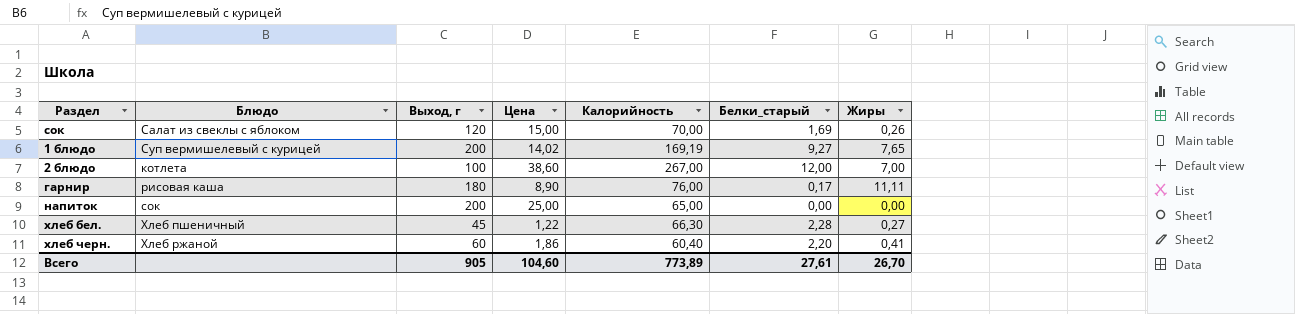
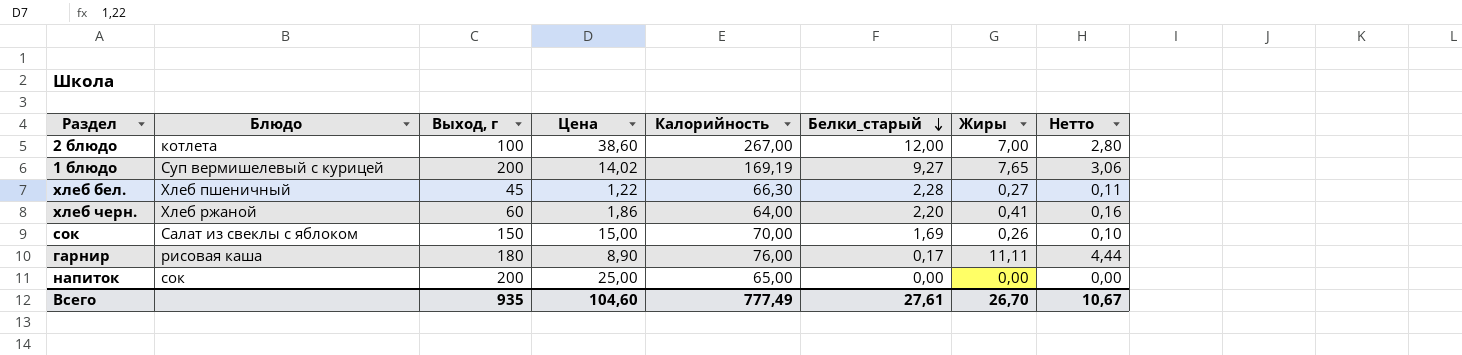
row order: none -> Белки_старый descending
column Нетто | formula: none -> [Жиры] * 0,4
хлеб черн. | Калорийность: 60,40 -> 64,00
сок | Выход, г: 120 -> 150
Всего | Выход, г: 905 -> 935
Всего | Калорийность: 773,89 -> 777,49

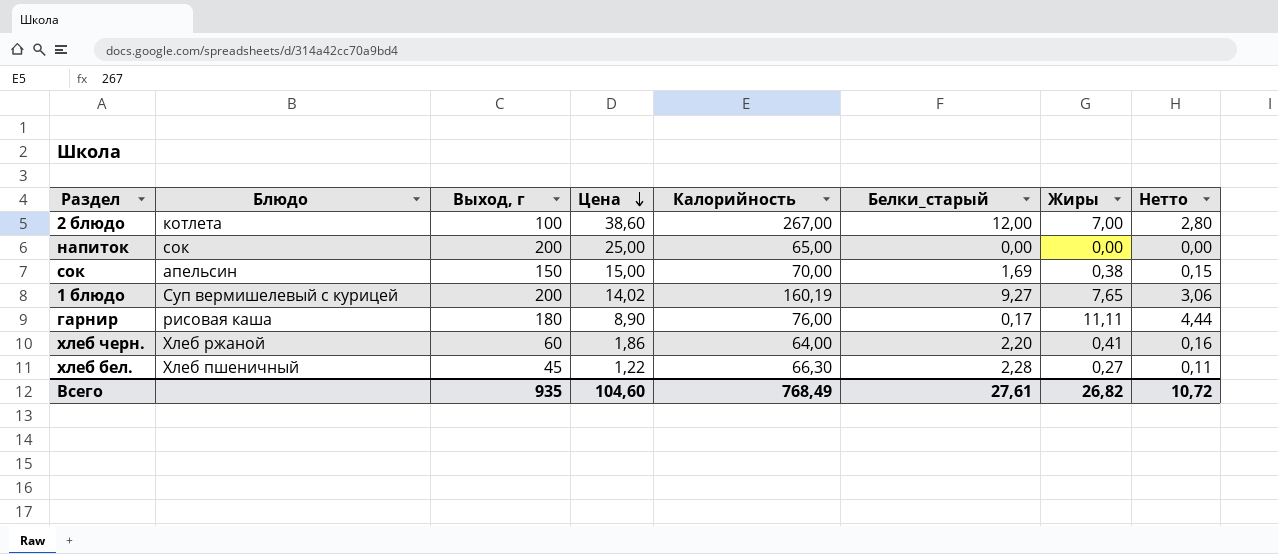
row order: Белки_старый descending -> Цена descending
сок | Блюдо: Салат из свеклы с яблоком -> апельсин
сок | Жиры: 0,26 -> 0,38
сок | Нетто: 0,10 -> 0,15
1 блюдо | Калорийность: 169,19 -> 160,19
Всего | Калорийность: 777,49 -> 768,49
Всего | Жиры: 26,70 -> 26,82
Всего | Нетто: 10,67 -> 10,72

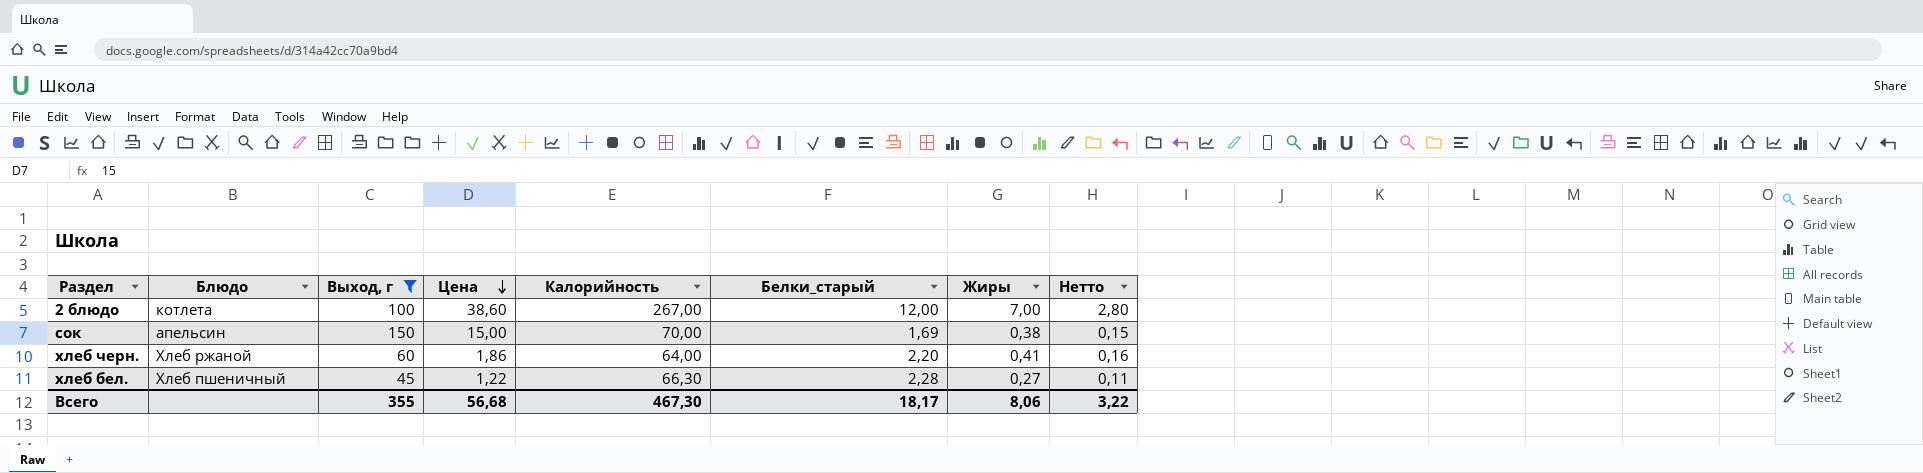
filter: none -> Выход, г <= 150
Всего | Выход, г: 935 -> 355
Всего | Цена: 104,60 -> 56,68
Всего | Калорийность: 768,49 -> 467,30
Всего | Белки_старый: 27,61 -> 18,17
Всего | Жиры: 26,82 -> 8,06
Всего | Нетто: 10,72 -> 3,22

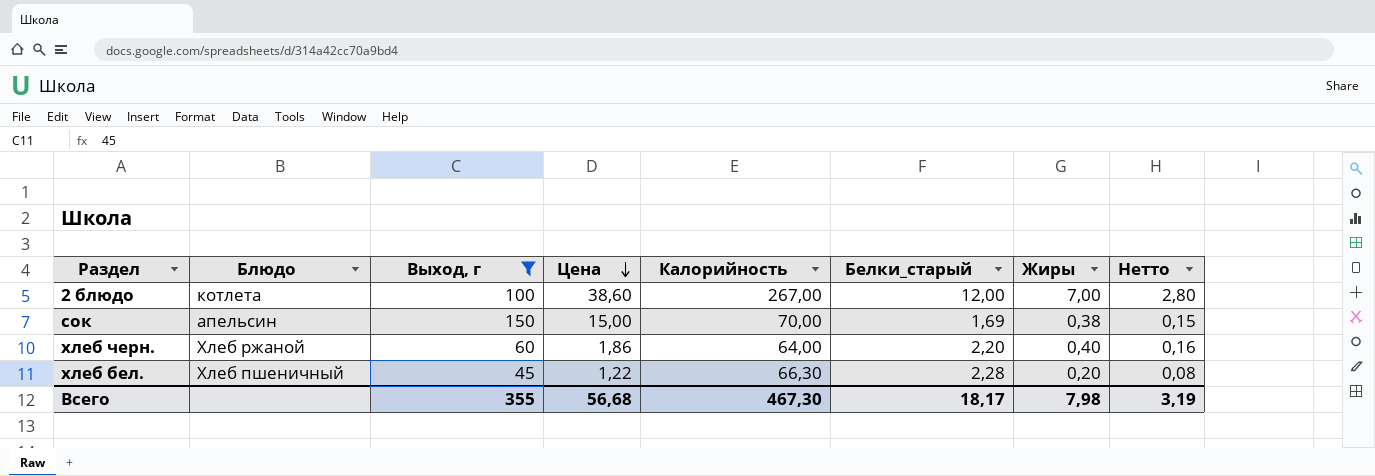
хлеб черн. | Жиры: 0,41 -> 0,40
хлеб бел. | Жиры: 0,27 -> 0,20
хлеб бел. | Нетто: 0,11 -> 0,08
Всего | Жиры: 8,06 -> 7,98
Всего | Нетто: 3,22 -> 3,19

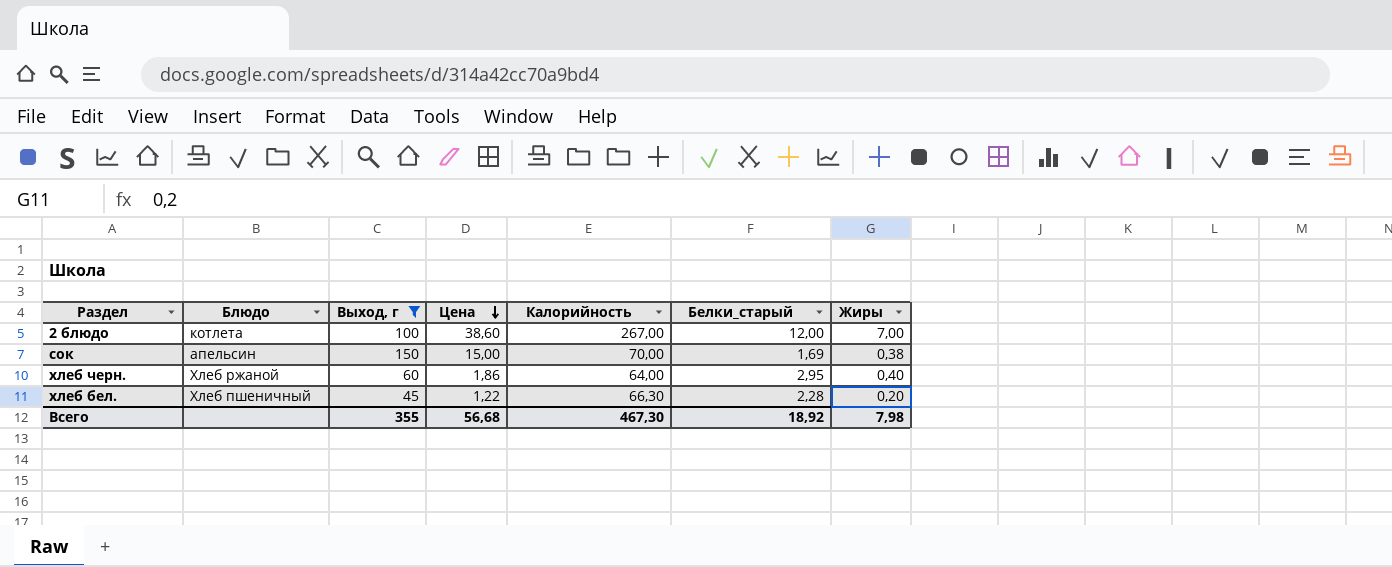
column Нетто | formula: [Жиры] * 0,4 -> none
хлеб черн. | Белки_старый: 2,20 -> 2,95
Всего | Белки_старый: 18,17 -> 18,92

